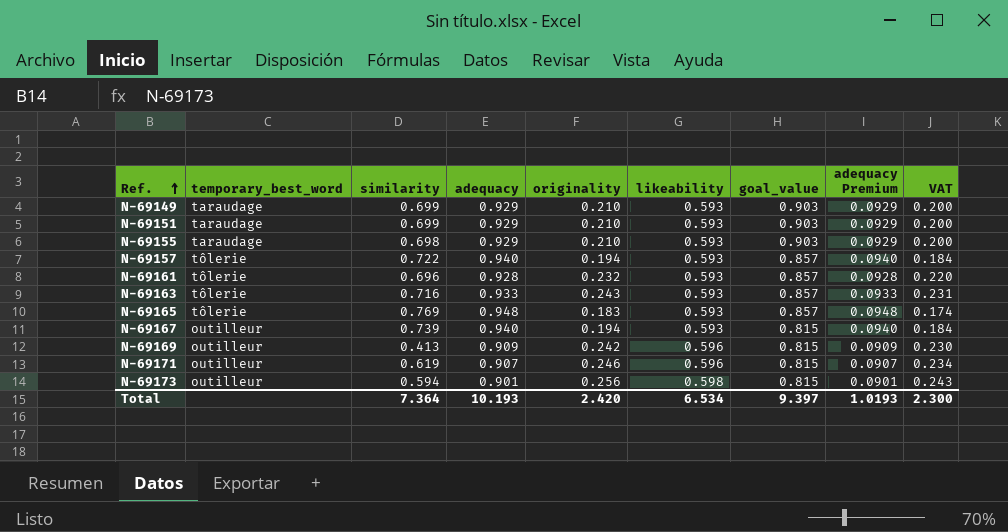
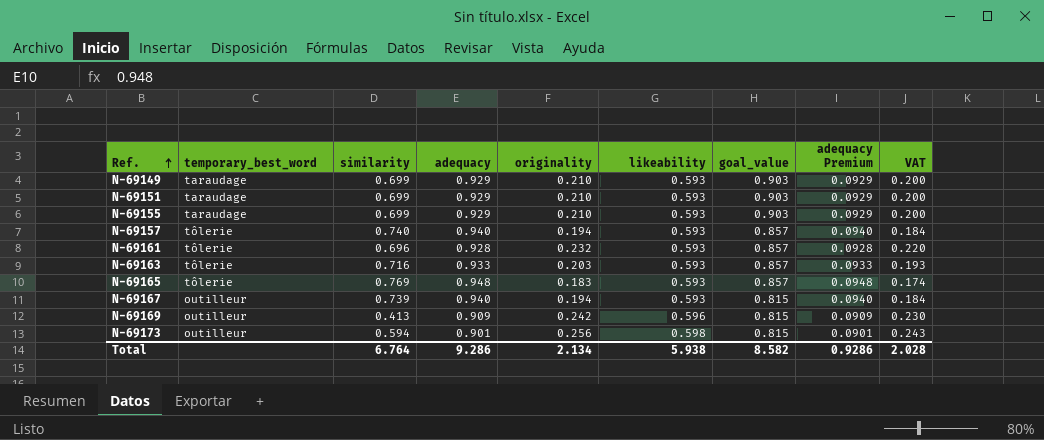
row N-69171: outilleur | 0.619 | 0.907 | 0.246 | 0.596 | 0.815 | 0.0907 | 0.234 -> none
N-69155 | similarity: 0.698 -> 0.699
N-69157 | similarity: 0.722 -> 0.740
N-69163 | originality: 0.243 -> 0.203
N-69163 | VAT: 0.231 -> 0.193
Total | similarity: 7.364 -> 6.764
Total | adequacy: 10.193 -> 9.286
Total | originality: 2.420 -> 2.134
Total | likeability: 6.534 -> 5.938
Total | goal_value: 9.397 -> 8.582
Total | adequacy Premium: 1.0193 -> 0.9286
Total | VAT: 2.300 -> 2.028

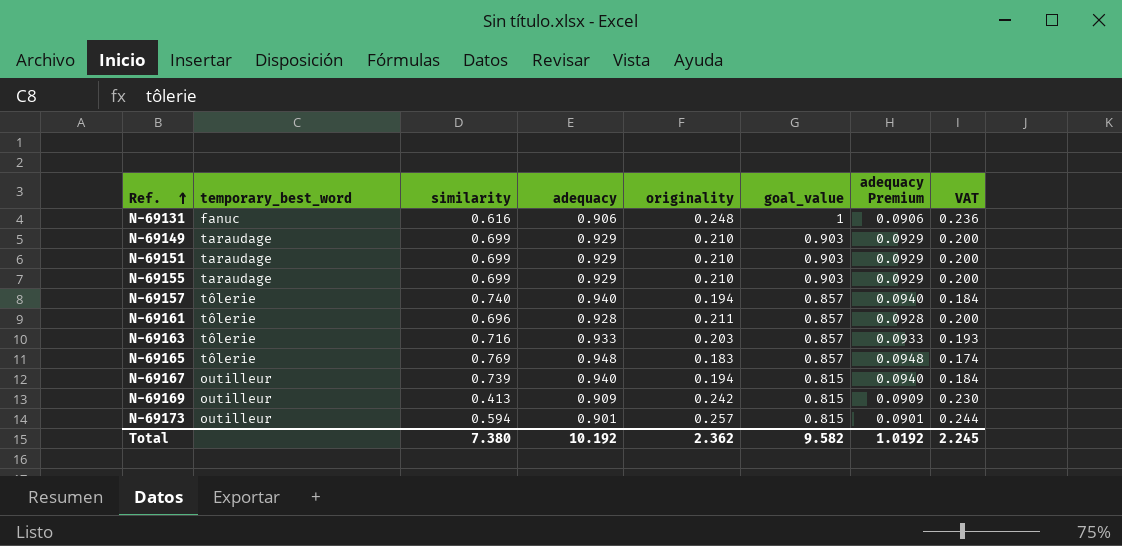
column likeability | position: 6 -> none
row N-69131: none -> fanuc | 0.616 | 0.906 | 0.248 | 1 | 0.0906 | 0.236
N-69161 | originality: 0.232 -> 0.211
N-69161 | VAT: 0.220 -> 0.200
N-69173 | originality: 0.256 -> 0.257
N-69173 | VAT: 0.243 -> 0.244
Total | similarity: 6.764 -> 7.380
Total | adequacy: 9.286 -> 10.192
Total | originality: 2.134 -> 2.362
Total | goal_value: 8.582 -> 9.582
Total | adequacy Premium: 0.9286 -> 1.0192
Total | VAT: 2.028 -> 2.245

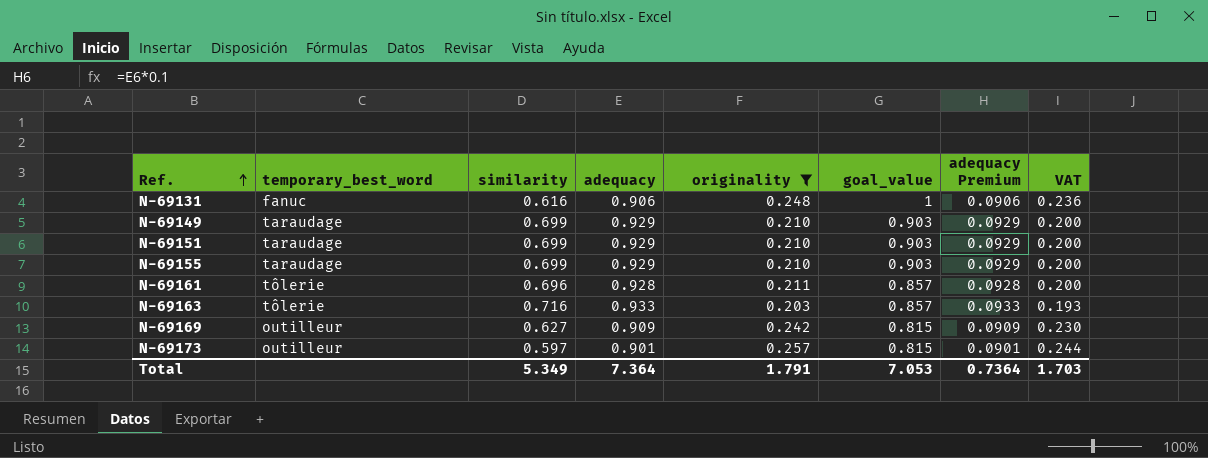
filter: none -> originality >= 0.203
N-69169 | similarity: 0.413 -> 0.627
N-69173 | similarity: 0.594 -> 0.597
Total | similarity: 7.380 -> 5.349
Total | adequacy: 10.192 -> 7.364
Total | originality: 2.362 -> 1.791
Total | goal_value: 9.582 -> 7.053
Total | adequacy Premium: 1.0192 -> 0.7364
Total | VAT: 2.245 -> 1.703

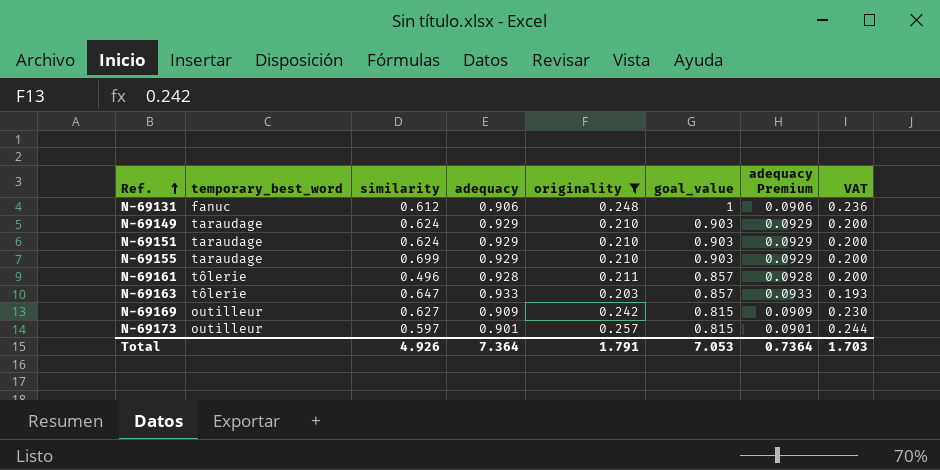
N-69131 | similarity: 0.616 -> 0.612
N-69149 | similarity: 0.699 -> 0.624
N-69151 | similarity: 0.699 -> 0.624
N-69161 | similarity: 0.696 -> 0.496
N-69163 | similarity: 0.716 -> 0.647
Total | similarity: 5.349 -> 4.926

